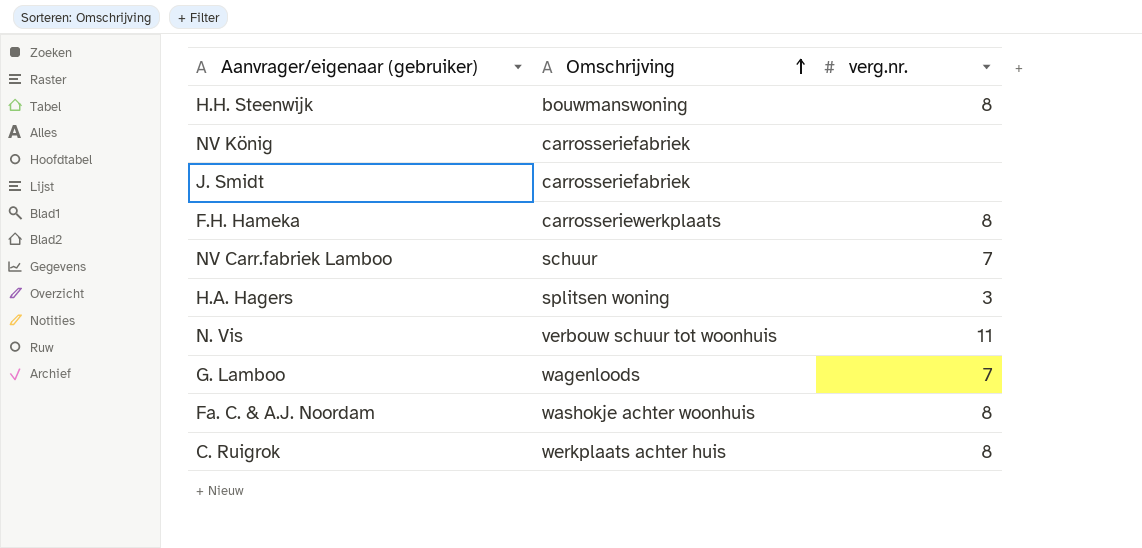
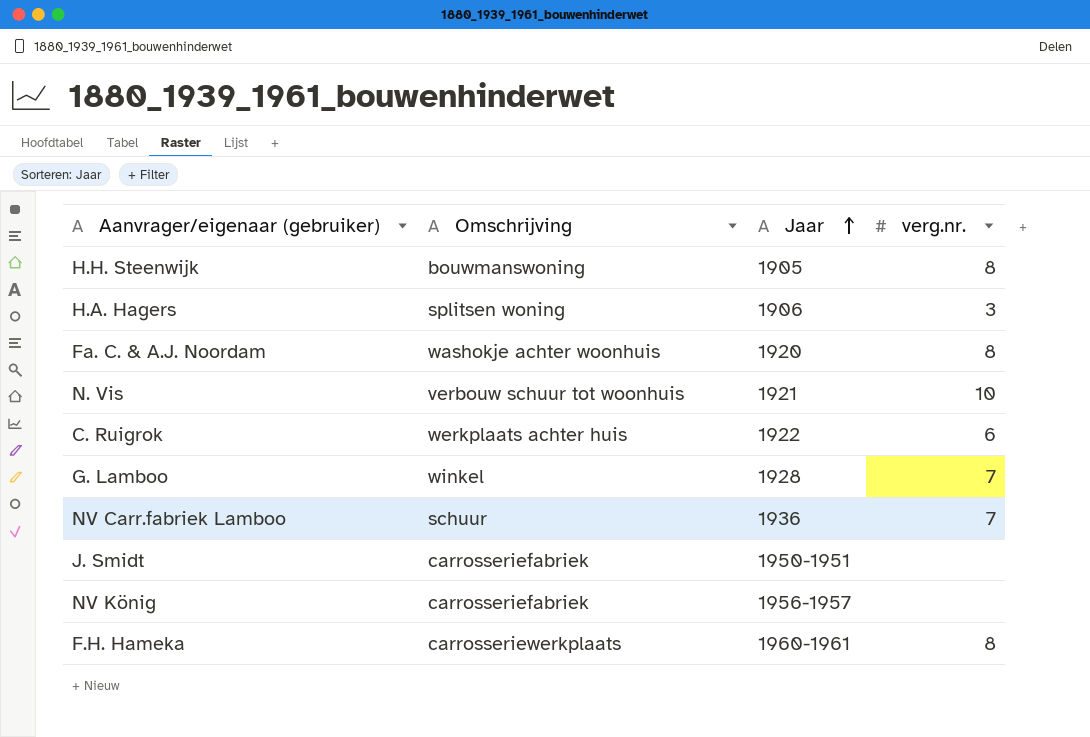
row order: Omschrijving ascending -> Jaar ascending
column Jaar | position: none -> 3
N. Vis | verg.nr.: 11 -> 10
C. Ruigrok | verg.nr.: 8 -> 6
G. Lamboo | Omschrijving: wagenloods -> winkel

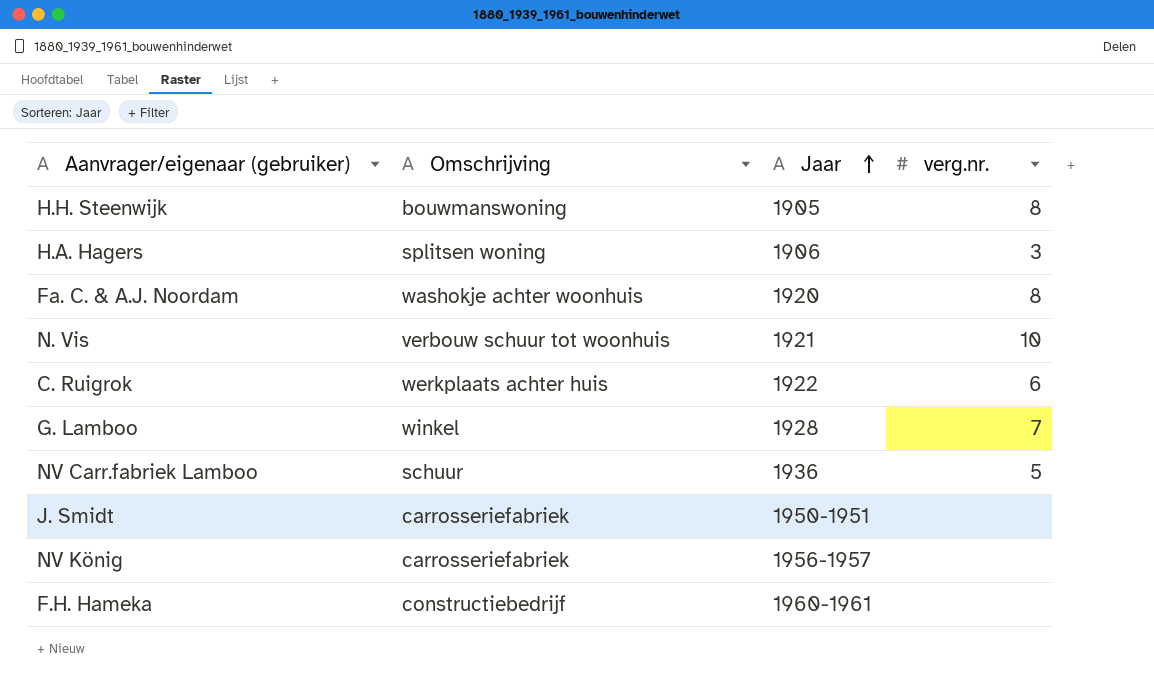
NV Carr.fabriek Lamboo | verg.nr.: 7 -> 5
F.H. Hameka | Omschrijving: carrosseriewerkplaats -> constructiebedrijf
F.H. Hameka | verg.nr.: 8 -> none

